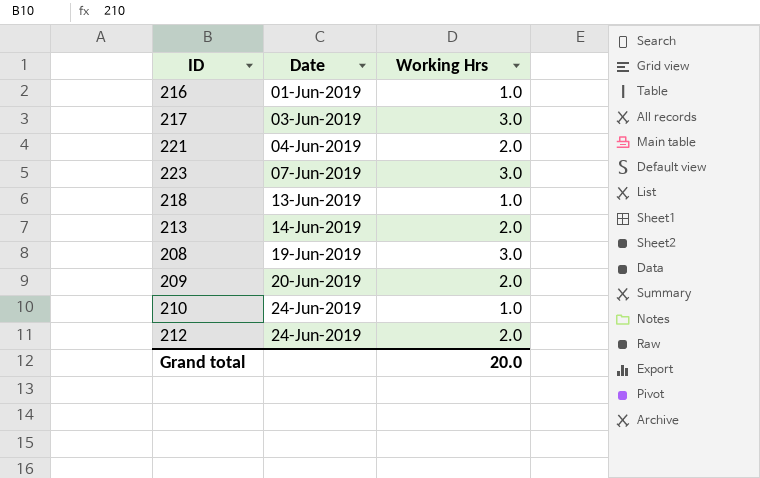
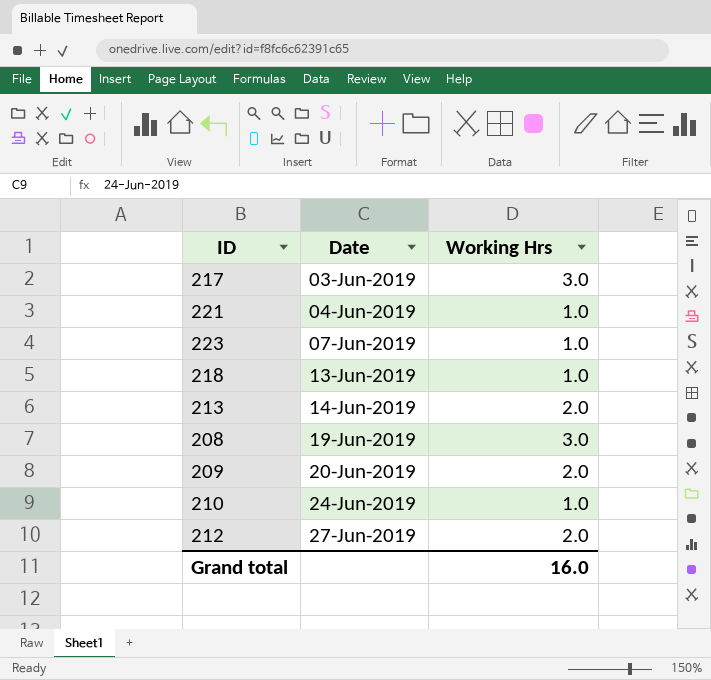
row 216: 01-Jun-2019 | 1.0 -> none
221 | Working Hrs: 2.0 -> 1.0
223 | Working Hrs: 3.0 -> 1.0
212 | Date: 24-Jun-2019 -> 27-Jun-2019
Grand total | Working Hrs: 20.0 -> 16.0

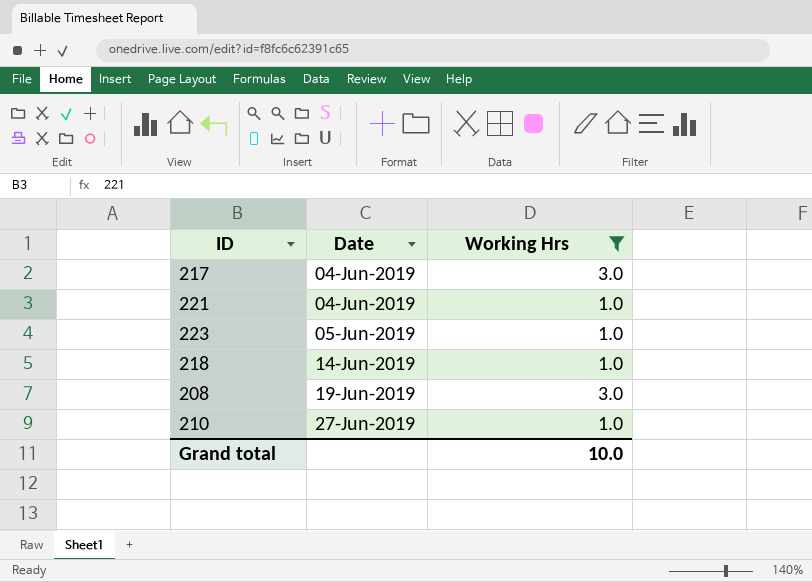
filter: none -> Working Hrs != 2.0
217 | Date: 03-Jun-2019 -> 04-Jun-2019
223 | Date: 07-Jun-2019 -> 05-Jun-2019
218 | Date: 13-Jun-2019 -> 14-Jun-2019
210 | Date: 24-Jun-2019 -> 27-Jun-2019
Grand total | Working Hrs: 16.0 -> 10.0

